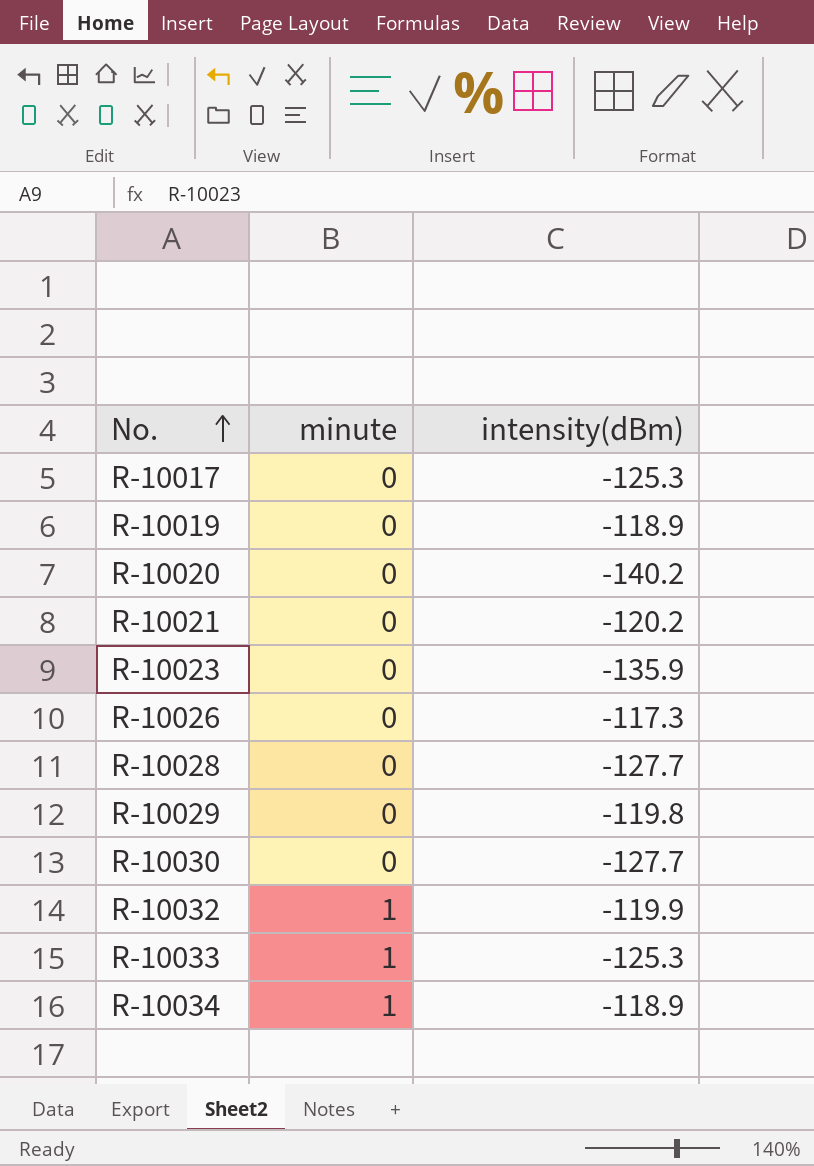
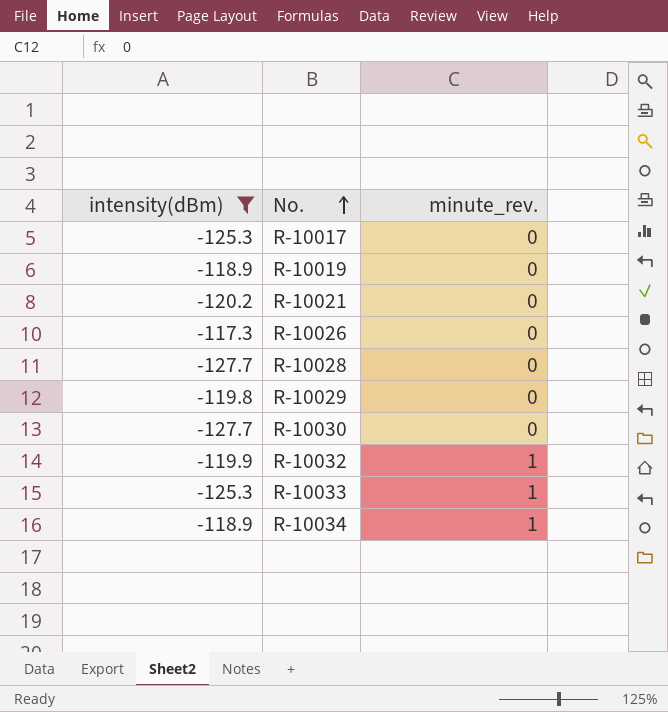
filter: none -> intensity(dBm) >= -127.7
column intensity(dBm) | position: 3 -> 1
column name: minute -> minute_rev.

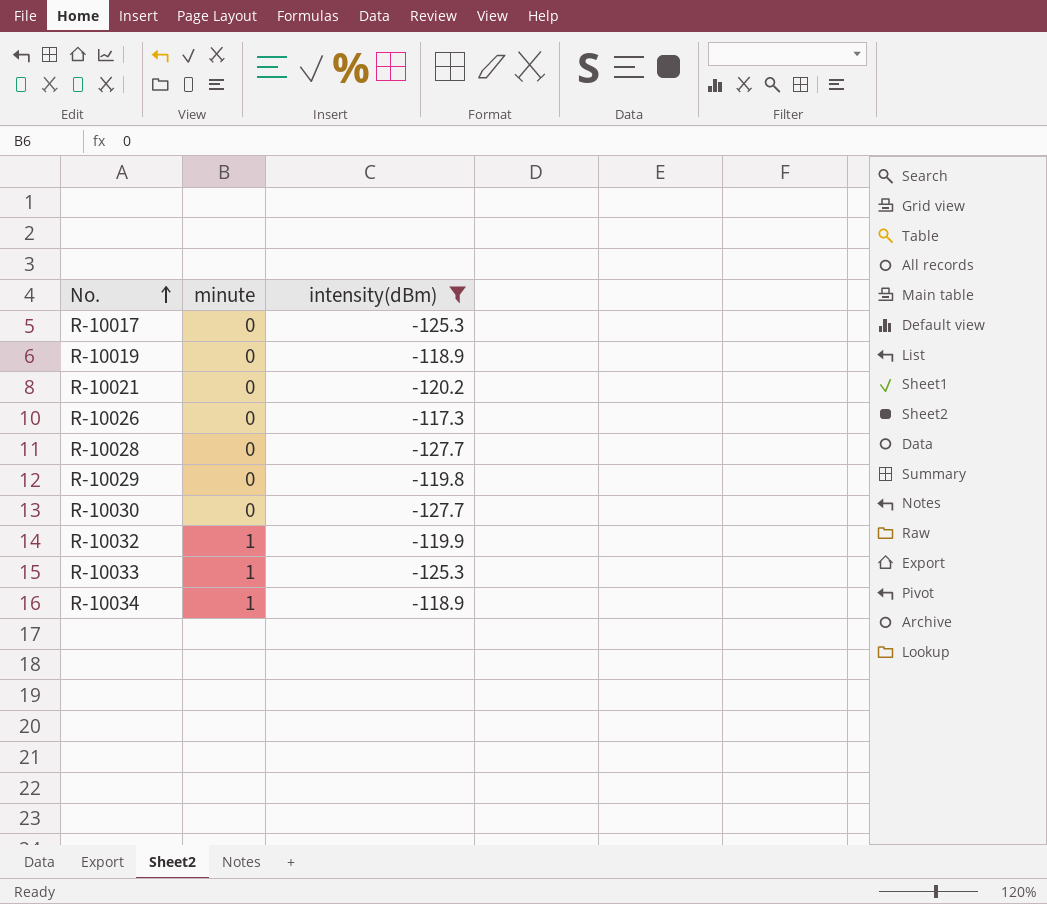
column name: minute_rev. -> minute
column intensity(dBm) | position: 1 -> 3

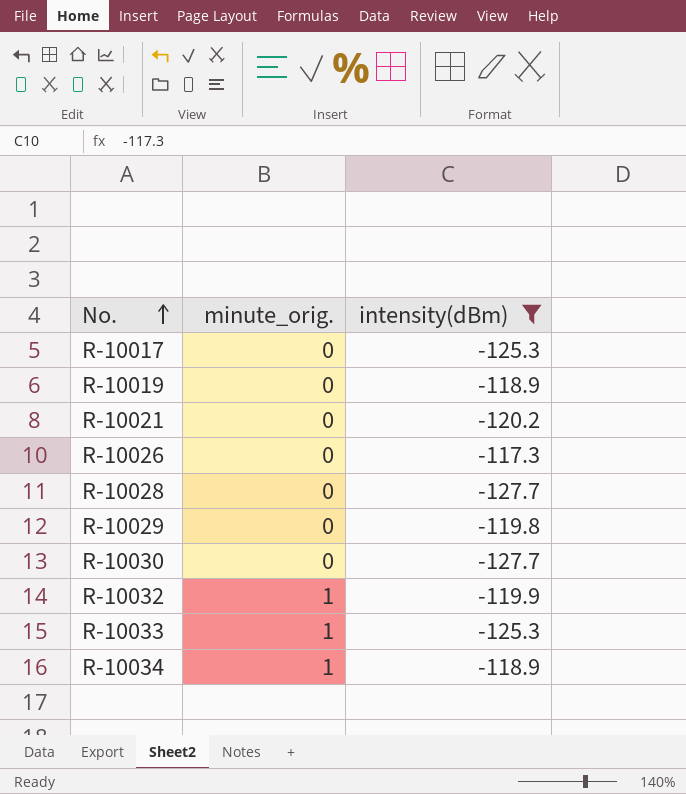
column name: minute -> minute_orig.

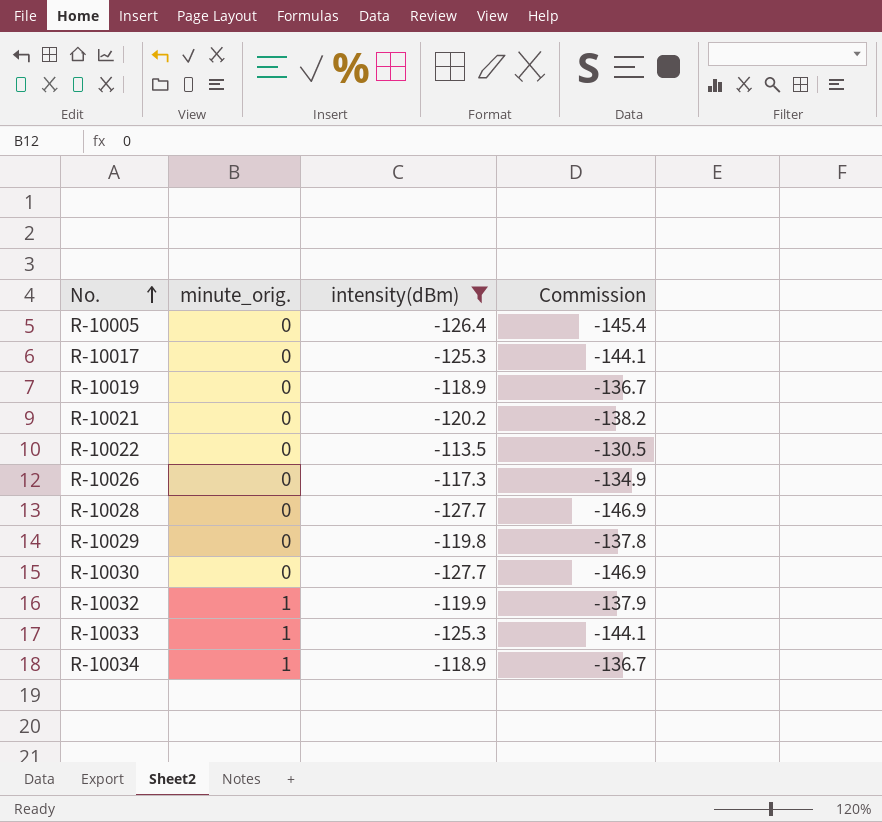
column Commission | formula: none -> [intensity(dBm)] * 1.15
row R-10005: none -> 0 | -126.4 | -145.4
row R-10022: none -> 0 | -113.5 | -130.5

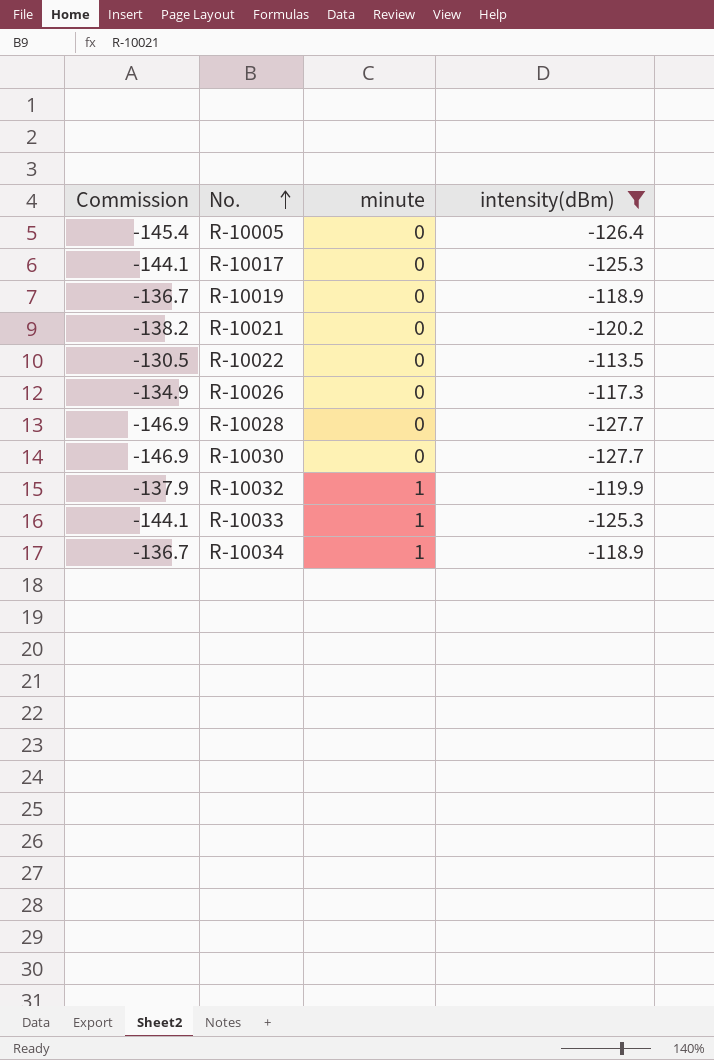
column Commission | position: 4 -> 1
column name: minute_orig. -> minute
row R-10029: 0 | -119.8 | -137.8 -> none

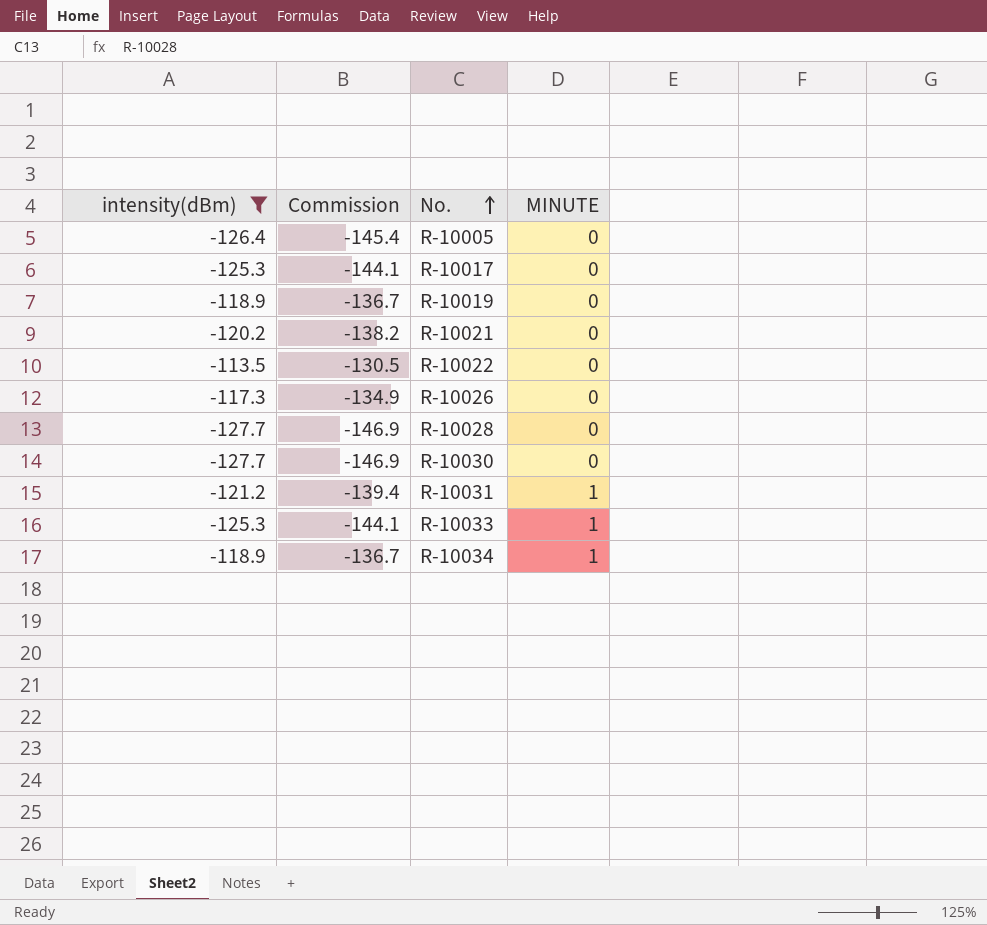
column intensity(dBm) | position: 4 -> 1
column name: minute -> MINUTE
row R-10032: -137.9 | 1 | -119.9 -> none
row R-10031: none -> -121.2 | -139.4 | 1

